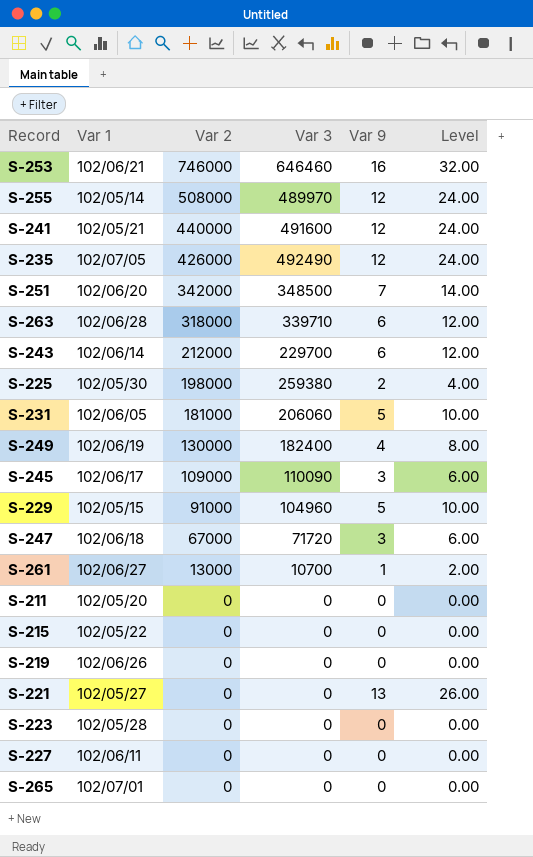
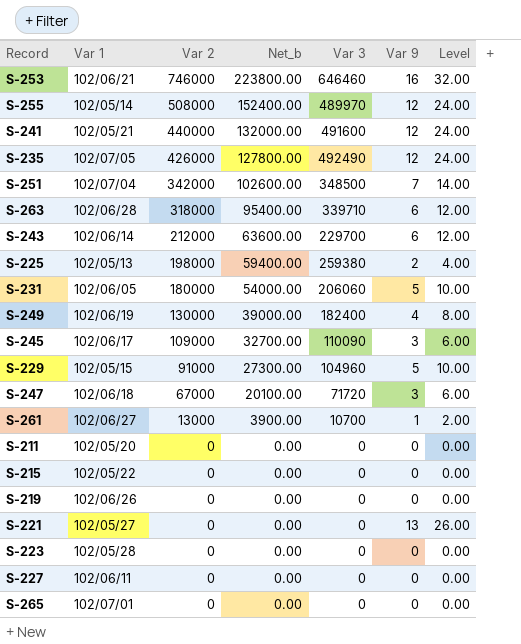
column Net_b | formula: none -> [Var 2] * 0.3
S-251 | Var 1: 102/06/20 -> 102/07/04
S-225 | Var 1: 102/05/30 -> 102/05/13
S-231 | Var 2: 181000 -> 180000

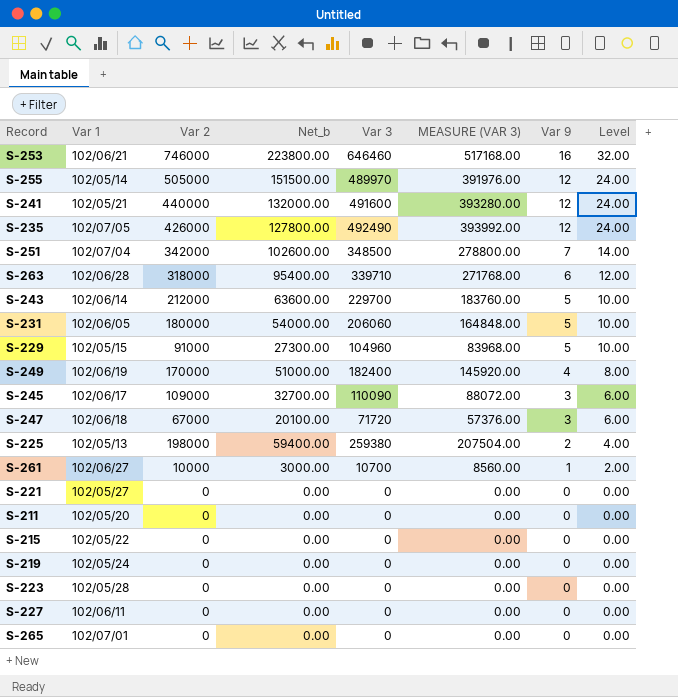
row order: Var 2 descending -> Var 9 descending
column MEASURE (VAR 3) | formula: none -> [Var 3] * 0.8
S-255 | Var 2: 508000 -> 505000
S-255 | Net_b: 152400.00 -> 151500.00
S-243 | Var 9: 6 -> 5
S-243 | Level: 12.00 -> 10.00
S-249 | Var 2: 130000 -> 170000
S-249 | Net_b: 39000.00 -> 51000.00
S-261 | Var 2: 13000 -> 10000
S-261 | Net_b: 3900.00 -> 3000.00
S-221 | Var 9: 13 -> 0
S-221 | Level: 26.00 -> 0.00
S-219 | Var 1: 102/06/26 -> 102/05/24

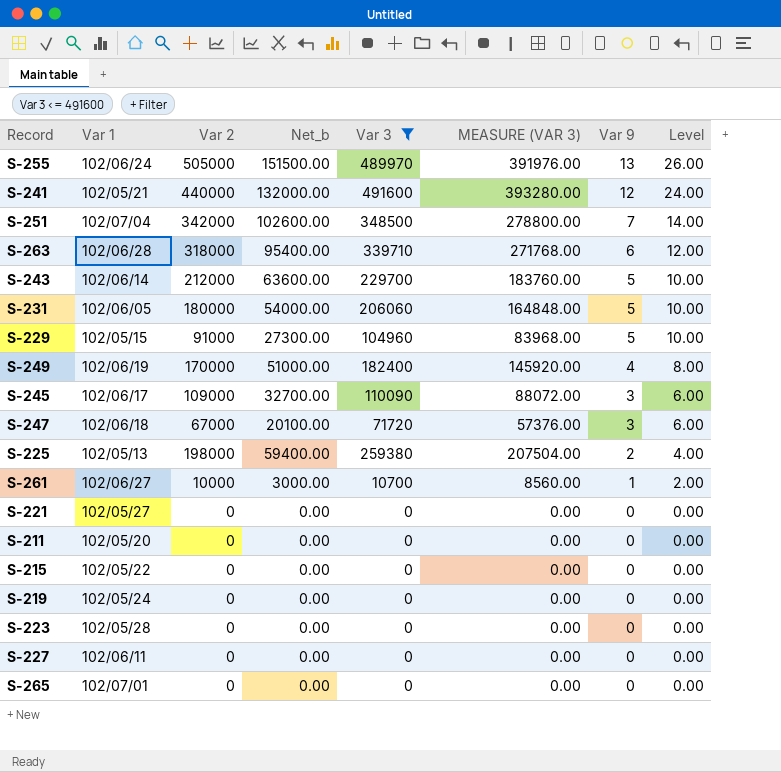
filter: none -> Var 3 <= 491600
S-255 | Var 1: 102/05/14 -> 102/06/24
S-255 | Var 9: 12 -> 13
S-255 | Level: 24.00 -> 26.00

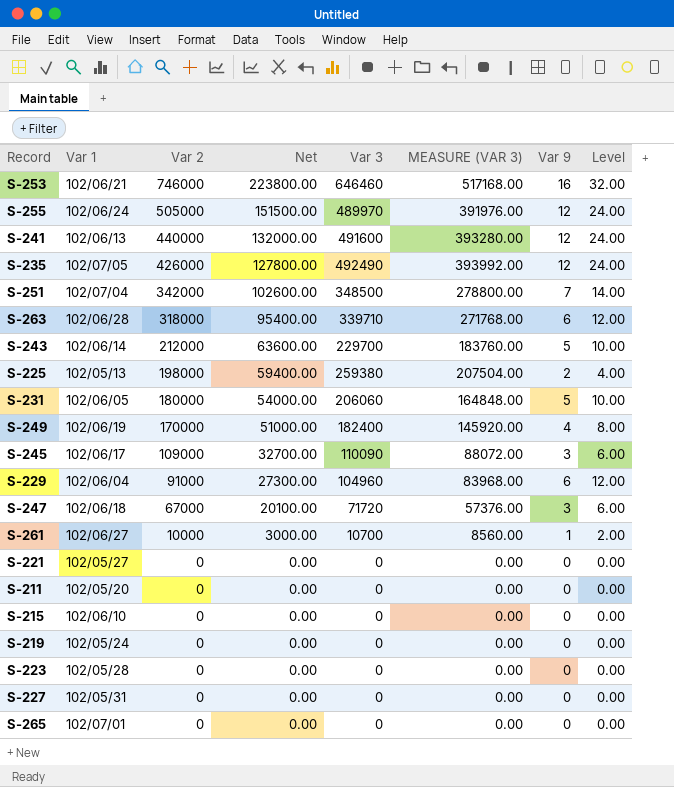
filter: Var 3 <= 491600 -> none
row order: Var 9 descending -> Var 2 descending
column name: Net_b -> Net
S-255 | Var 9: 13 -> 12
S-255 | Level: 26.00 -> 24.00
S-241 | Var 1: 102/05/21 -> 102/06/13
S-229 | Var 1: 102/05/15 -> 102/06/04
S-229 | Var 9: 5 -> 6
S-229 | Level: 10.00 -> 12.00
S-215 | Var 1: 102/05/22 -> 102/06/10
S-227 | Var 1: 102/06/11 -> 102/05/31

